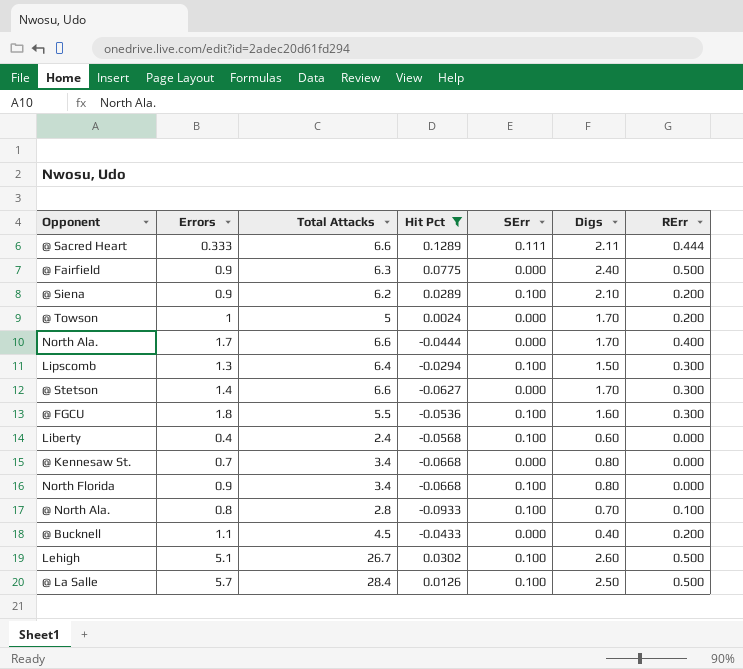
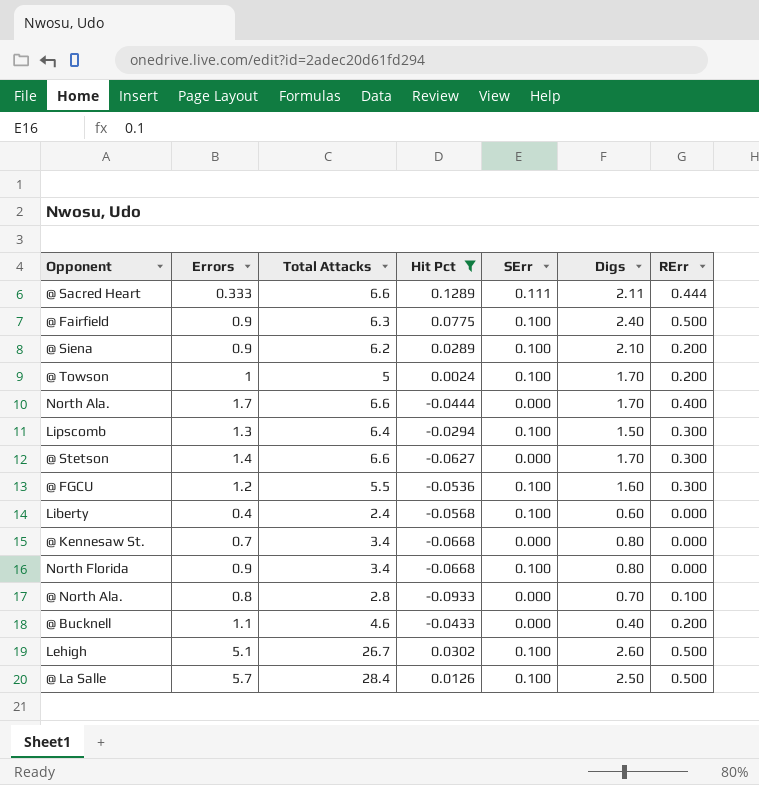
@ Fairfield | SErr: 0.000 -> 0.100
@ Towson | SErr: 0.000 -> 0.100
@ FGCU | Errors: 1.8 -> 1.2
@ North Ala. | SErr: 0.100 -> 0.000
@ Bucknell | Total Attacks: 4.5 -> 4.6

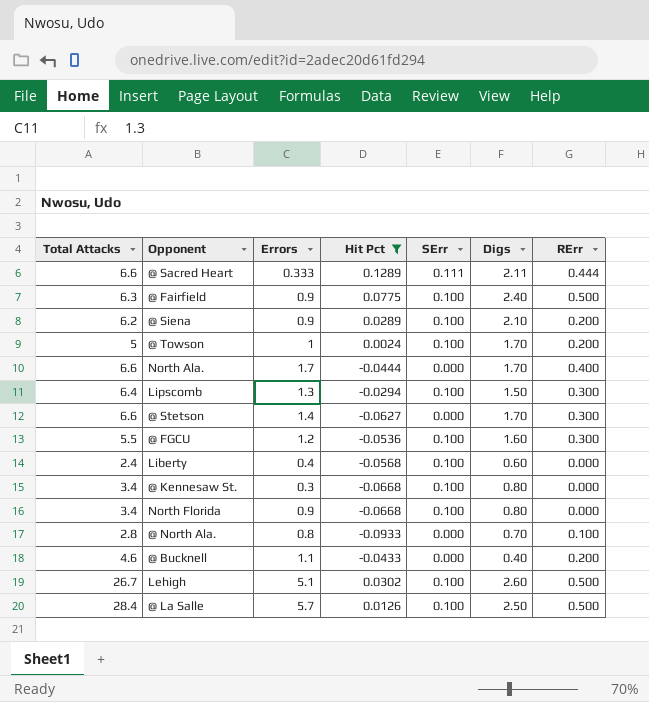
column Total Attacks | position: 3 -> 1
@ Kennesaw St. | Errors: 0.7 -> 0.3
@ Kennesaw St. | SErr: 0.000 -> 0.100

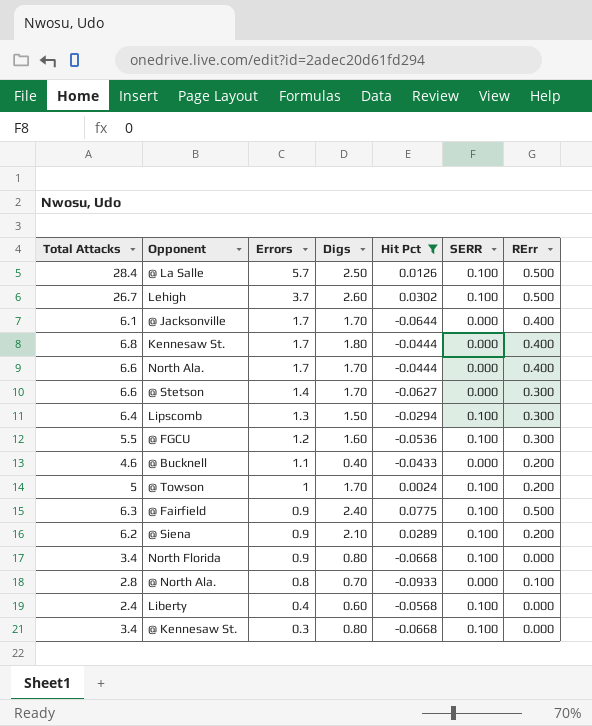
row order: none -> Errors descending
column Digs | position: 6 -> 4
column name: SErr -> SERR
row @ Sacred Heart: 6.6 | 0.333 | 0.1289 | 0.111 | 2.11 | 0.444 -> none
Lehigh | Errors: 5.1 -> 3.7
row @ Jacksonville: none -> 6.1 | 1.7 | 1.70 | -0.0644 | 0.000 | 0.400
row Kennesaw St.: none -> 6.8 | 1.7 | 1.80 | -0.0444 | 0.000 | 0.400

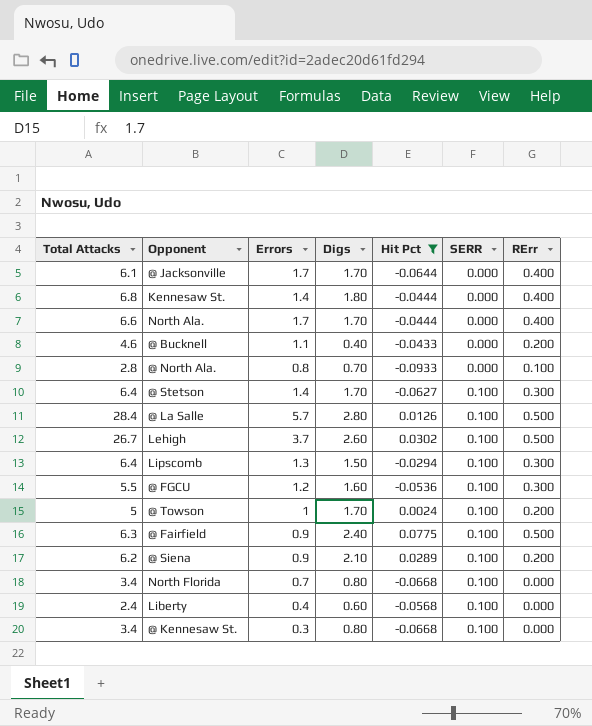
row order: Errors descending -> SERR ascending
Kennesaw St. | Errors: 1.7 -> 1.4
@ Stetson | Total Attacks: 6.6 -> 6.4
@ Stetson | SERR: 0.000 -> 0.100
@ La Salle | Digs: 2.50 -> 2.80
North Florida | Errors: 0.9 -> 0.7

